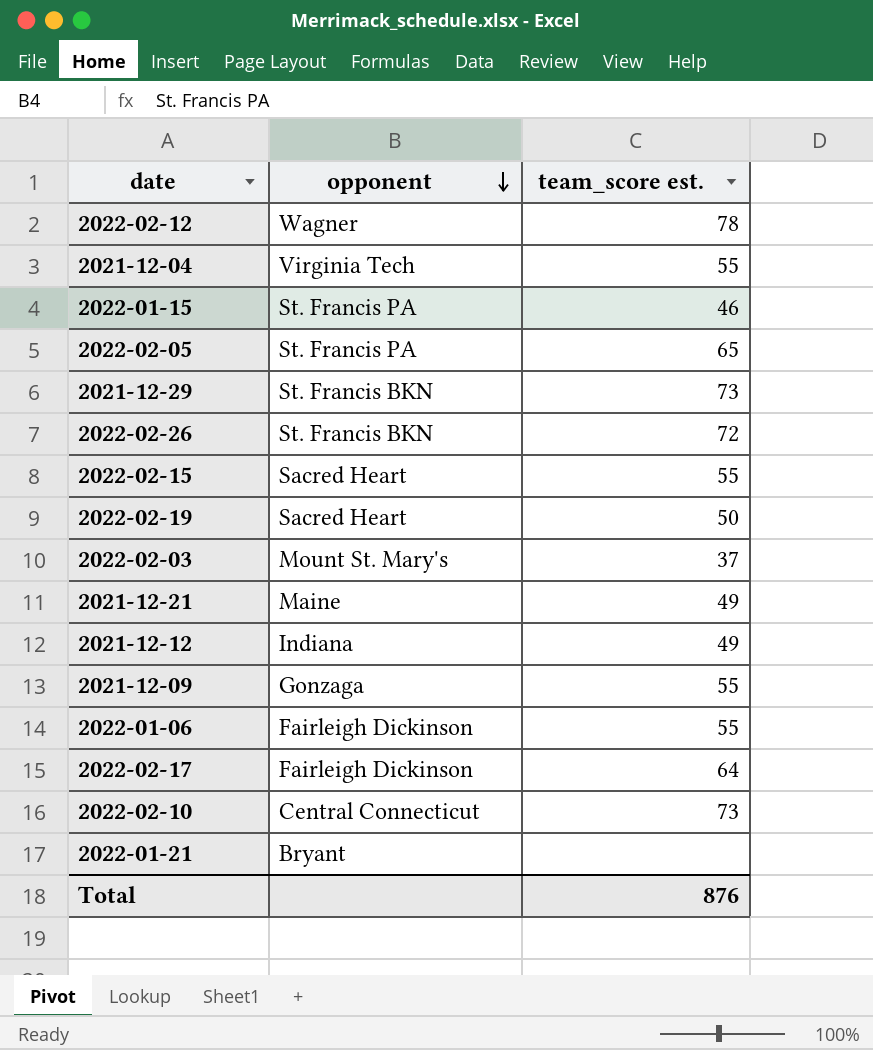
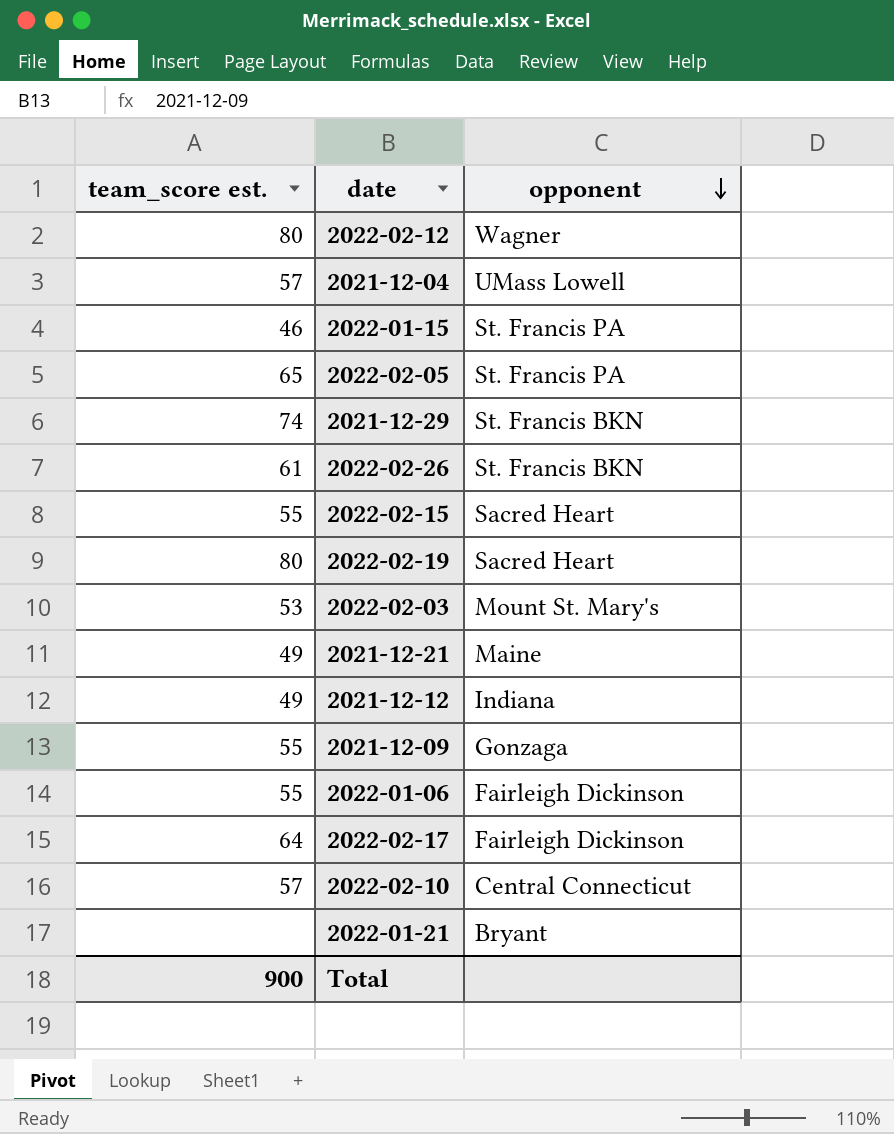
column team_score est. | position: 3 -> 1
2022-02-12 | team_score est.: 78 -> 80
2021-12-04 | team_score est.: 55 -> 57
2021-12-04 | opponent: Virginia Tech -> UMass Lowell
2021-12-29 | team_score est.: 73 -> 74
2022-02-26 | team_score est.: 72 -> 61
2022-02-19 | team_score est.: 50 -> 80
2022-02-03 | team_score est.: 37 -> 53
2022-02-10 | team_score est.: 73 -> 57
Total | team_score est.: 876 -> 900

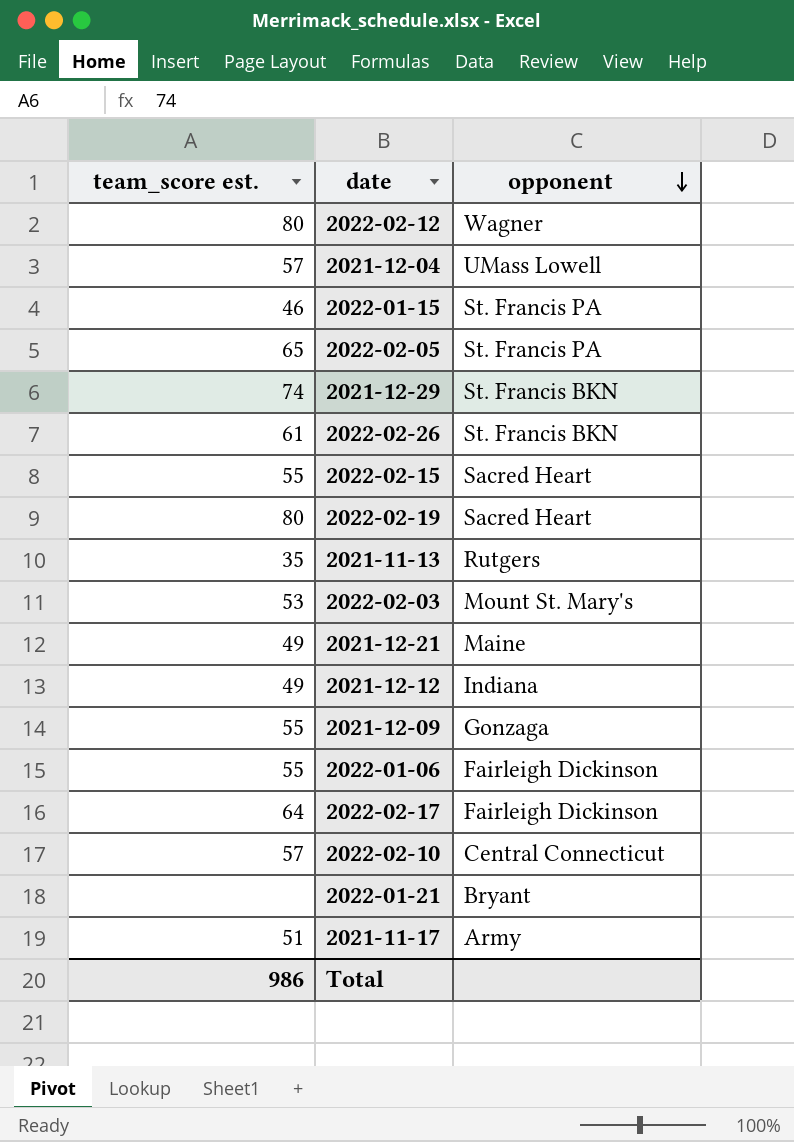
row 2021-11-13: none -> 35 | Rutgers
row 2021-11-17: none -> 51 | Army
Total | team_score est.: 900 -> 986

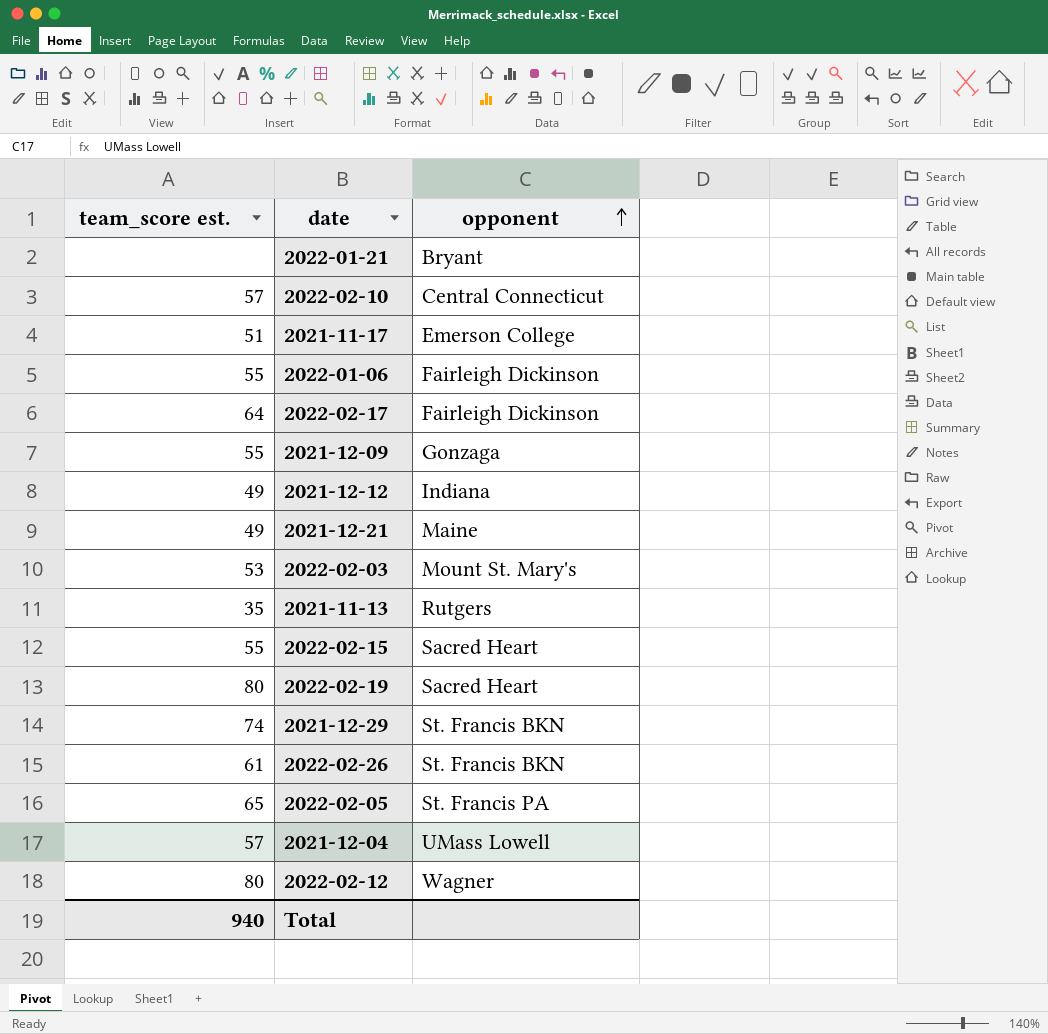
row order: opponent descending -> opponent ascending
row 2022-01-15: 46 | St. Francis PA -> none
2021-11-17 | opponent: Army -> Emerson College
Total | team_score est.: 986 -> 940

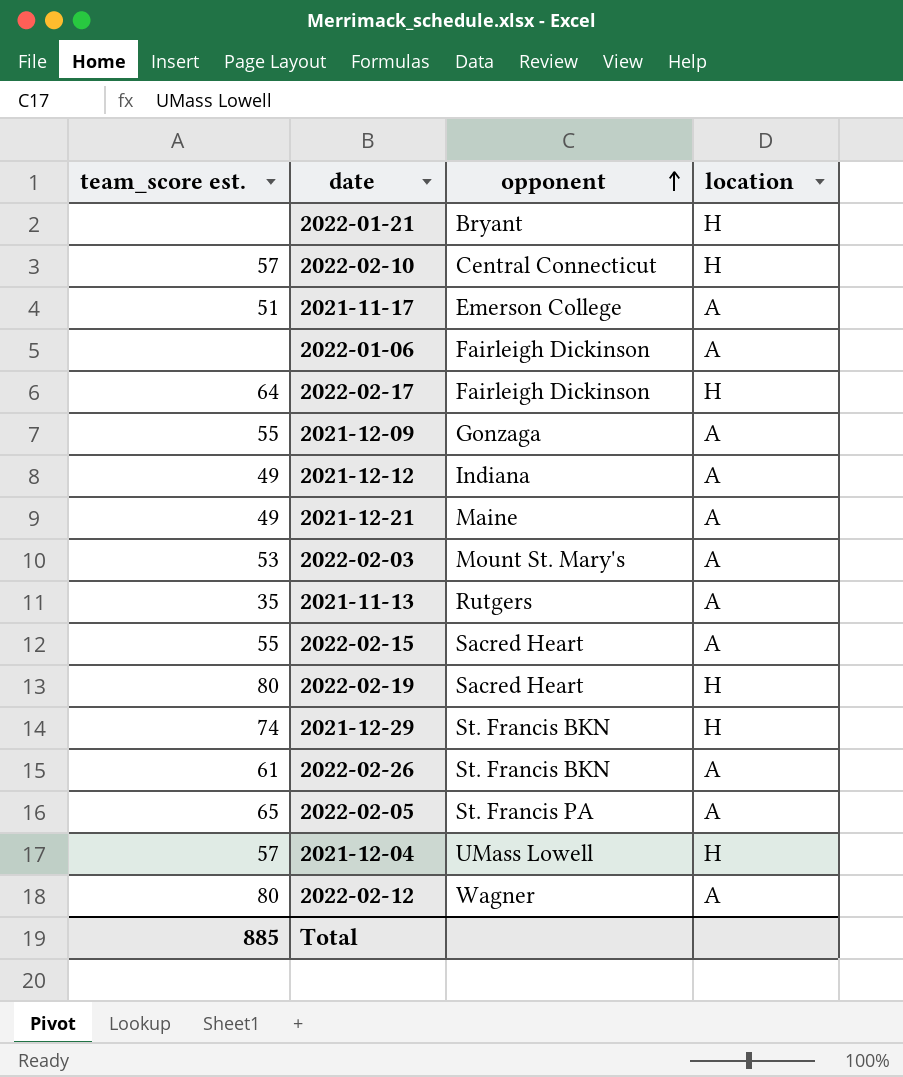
column location | position: none -> 4
2022-01-06 | team_score est.: 55 -> none
Total | team_score est.: 940 -> 885

